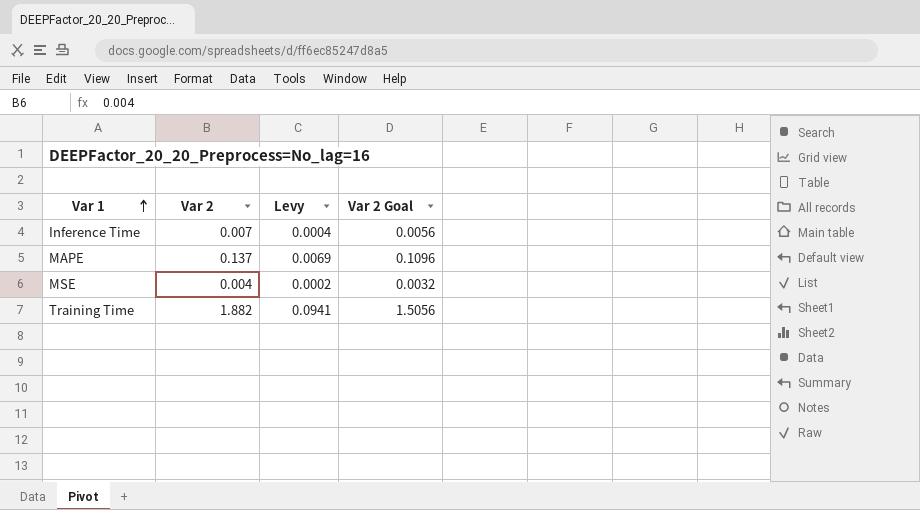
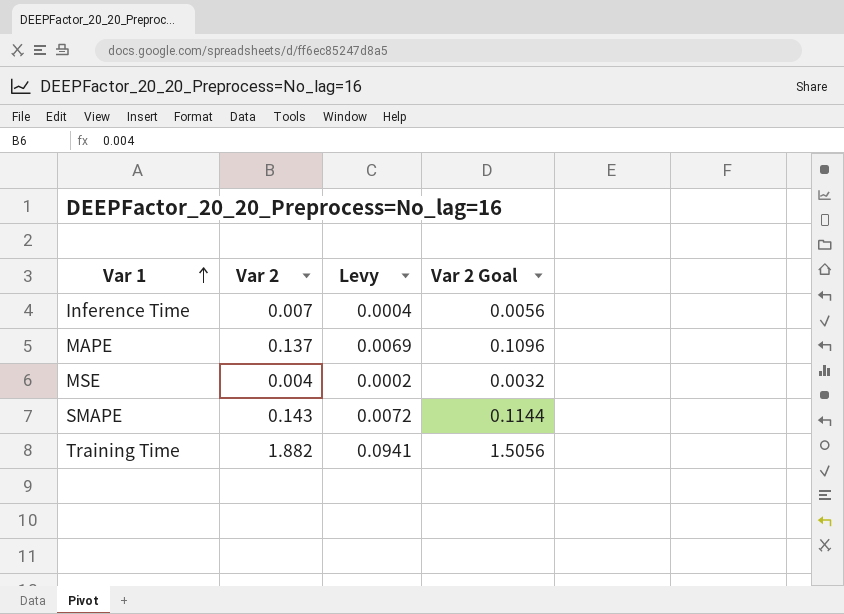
row SMAPE: none -> 0.143 | 0.0072 | 0.1144

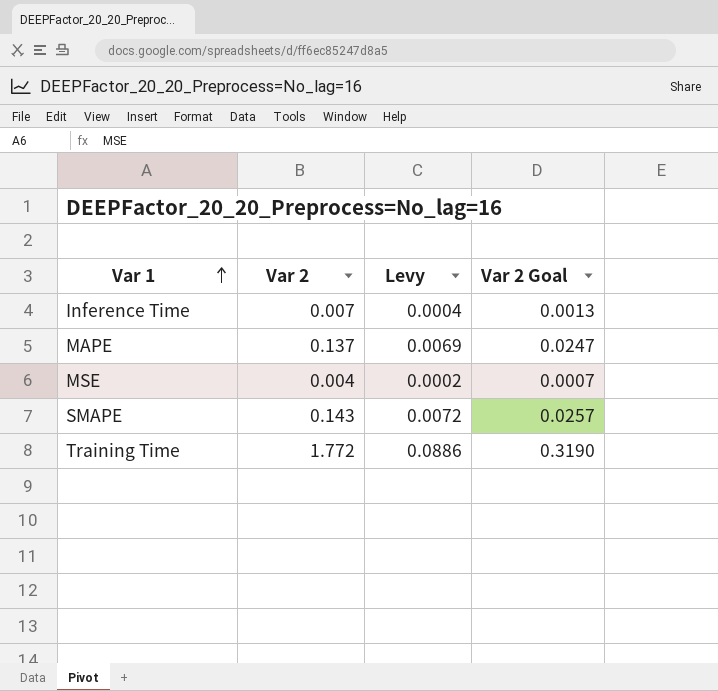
column Var 2 Goal | formula: [Var 2] * 0.8 -> [Var 2] * 0.18
Training Time | Var 2: 1.882 -> 1.772
Training Time | Levy: 0.0941 -> 0.0886

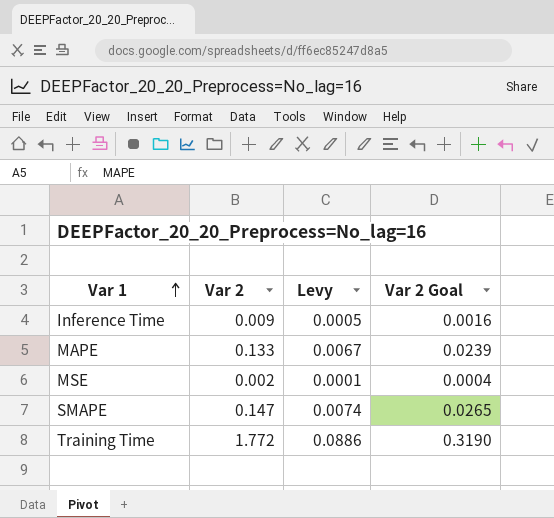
Inference Time | Var 2: 0.007 -> 0.009
Inference Time | Levy: 0.0004 -> 0.0005
Inference Time | Var 2 Goal: 0.0013 -> 0.0016
MAPE | Var 2: 0.137 -> 0.133
MAPE | Levy: 0.0069 -> 0.0067
MAPE | Var 2 Goal: 0.0247 -> 0.0239
MSE | Var 2: 0.004 -> 0.002
MSE | Levy: 0.0002 -> 0.0001
MSE | Var 2 Goal: 0.0007 -> 0.0004
SMAPE | Var 2: 0.143 -> 0.147
SMAPE | Levy: 0.0072 -> 0.0074
SMAPE | Var 2 Goal: 0.0257 -> 0.0265

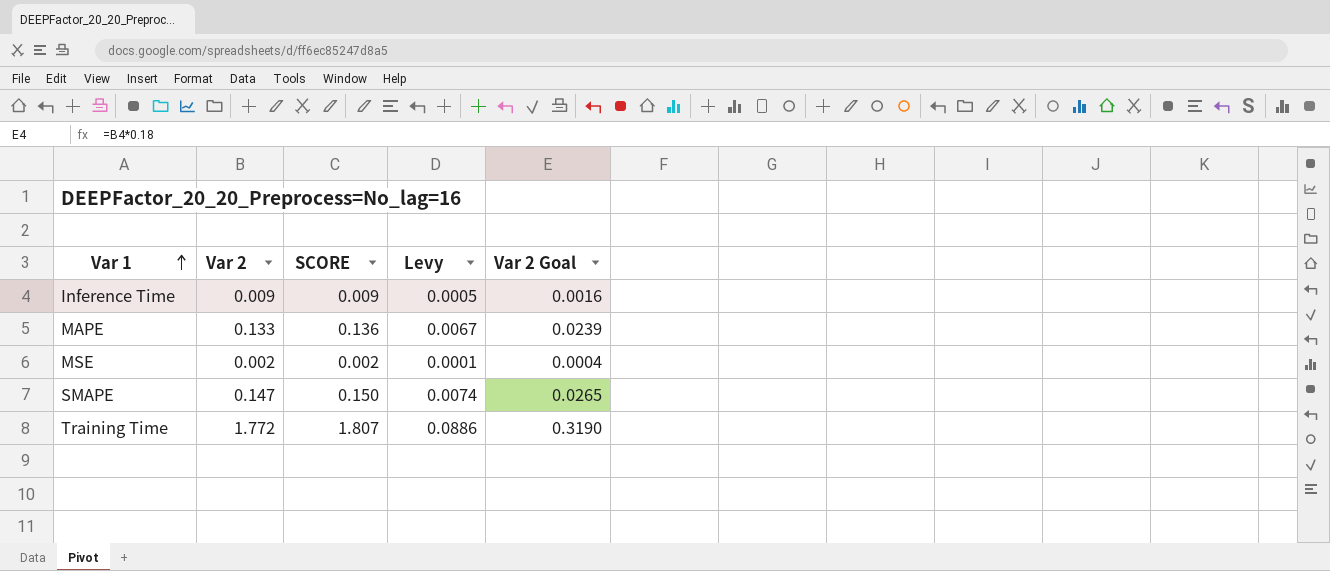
column SCORE | formula: none -> [Var 2] * 1.02

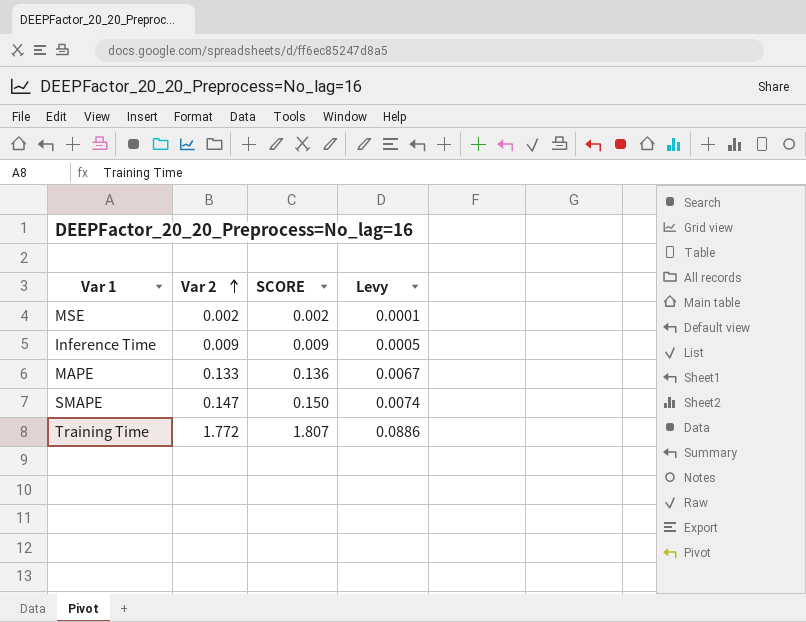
row order: Var 1 ascending -> Var 2 ascending
column Var 2 Goal | formula: [Var 2] * 0.18 -> none

